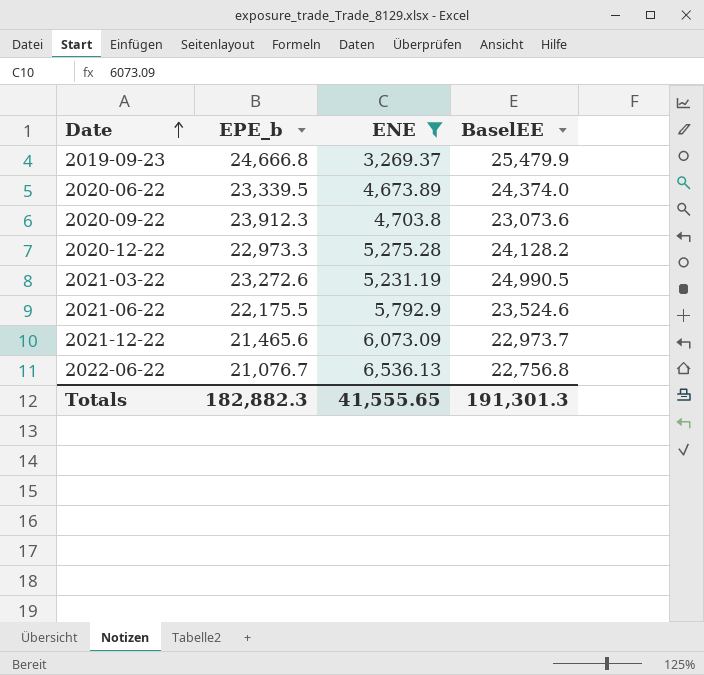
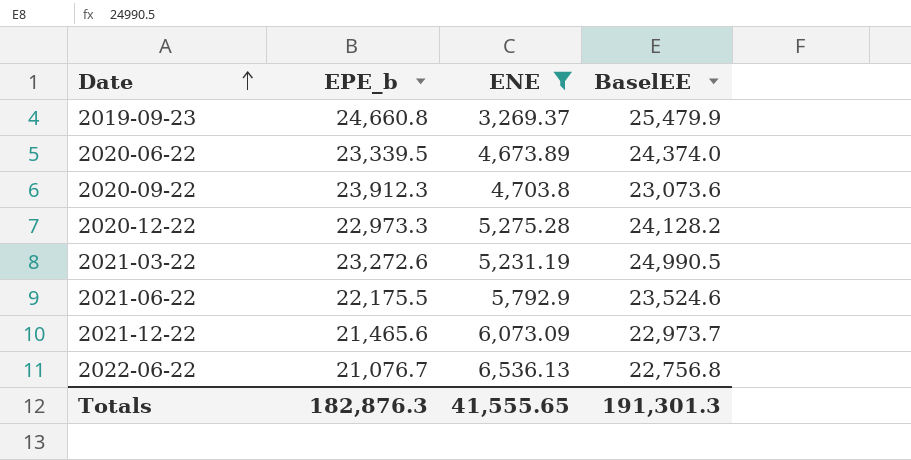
2019-09-23 | EPE_b: 24,666.8 -> 24,660.8
Totals | EPE_b: 182,882.3 -> 182,876.3

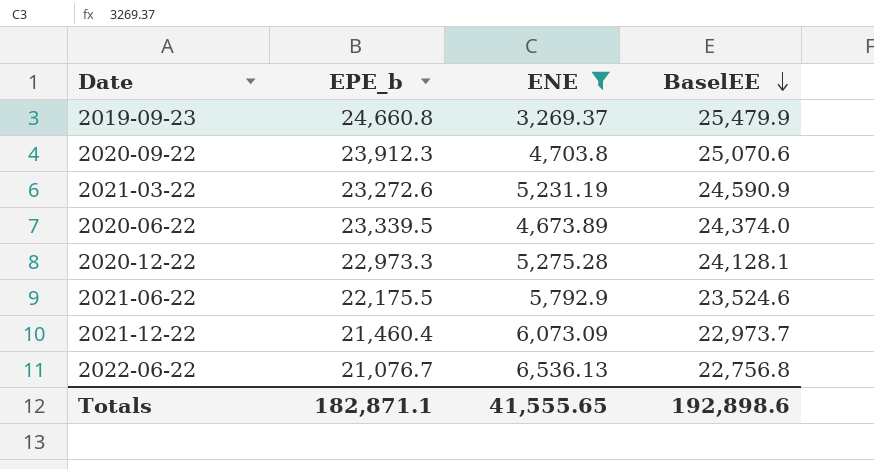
row order: Date ascending -> BaselEE descending
2020-09-22 | BaselEE: 23,073.6 -> 25,070.6
2021-03-22 | BaselEE: 24,990.5 -> 24,590.9
2020-12-22 | BaselEE: 24,128.2 -> 24,128.1
2021-12-22 | EPE_b: 21,465.6 -> 21,460.4
Totals | EPE_b: 182,876.3 -> 182,871.1
Totals | BaselEE: 191,301.3 -> 192,898.6

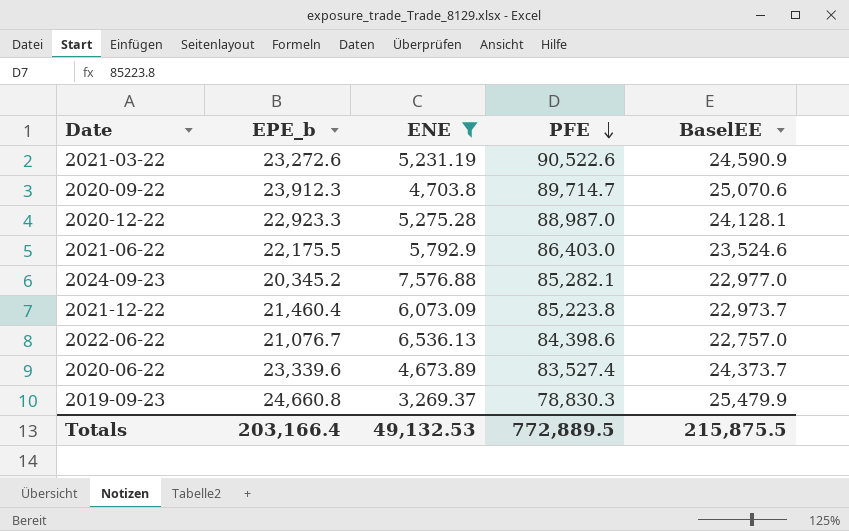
row order: BaselEE descending -> PFE descending
column PFE | position: none -> 4
2020-12-22 | EPE_b: 22,973.3 -> 22,923.3
row 2024-09-23: none -> 20,345.2 | 7,576.88 | 85,282.1 | 22,977.0
2022-06-22 | BaselEE: 22,756.8 -> 22,757.0
2020-06-22 | EPE_b: 23,339.5 -> 23,339.6
2020-06-22 | BaselEE: 24,374.0 -> 24,373.7
Totals | EPE_b: 182,871.1 -> 203,166.4
Totals | ENE: 41,555.65 -> 49,132.53
Totals | BaselEE: 192,898.6 -> 215,875.5

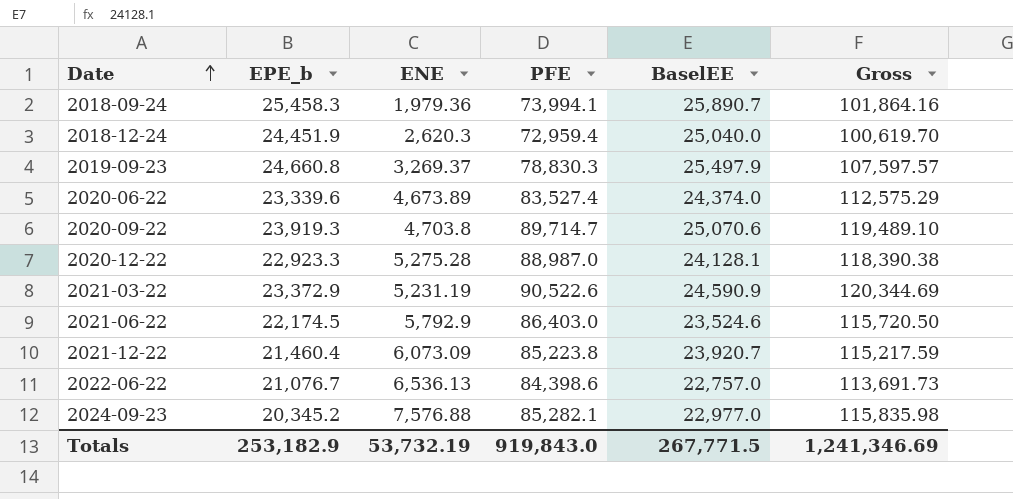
filter: ENE >= 3,269.37 -> none
row order: PFE descending -> Date ascending
column Gross | formula: none -> [ENE] + [PFE] + [BaselEE]
2019-09-23 | BaselEE: 25,479.9 -> 25,497.9
2020-06-22 | BaselEE: 24,373.7 -> 24,374.0
2020-09-22 | EPE_b: 23,912.3 -> 23,919.3
2021-03-22 | EPE_b: 23,272.6 -> 23,372.9
2021-06-22 | EPE_b: 22,175.5 -> 22,174.5
2021-12-22 | BaselEE: 22,973.7 -> 23,920.7
Totals | EPE_b: 203,166.4 -> 253,182.9
Totals | ENE: 49,132.53 -> 53,732.19
Totals | PFE: 772,889.5 -> 919,843.0
Totals | BaselEE: 215,875.5 -> 267,771.5

